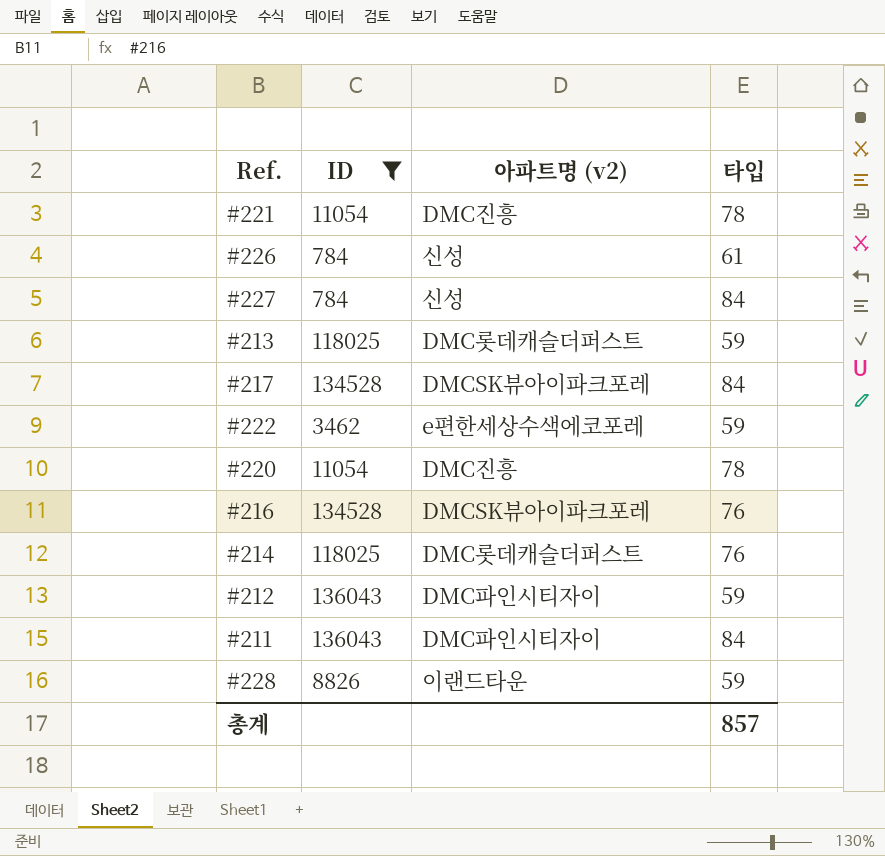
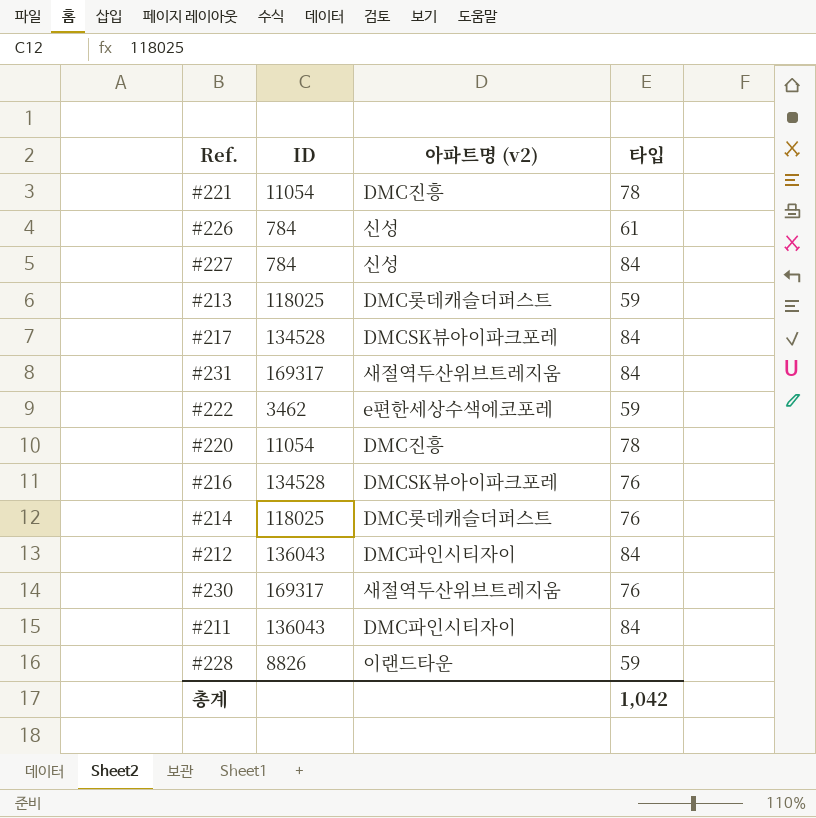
filter: ID != 169317 -> none
#212 | 타입: 59 -> 84
총계 | 타입: 857 -> 1,042

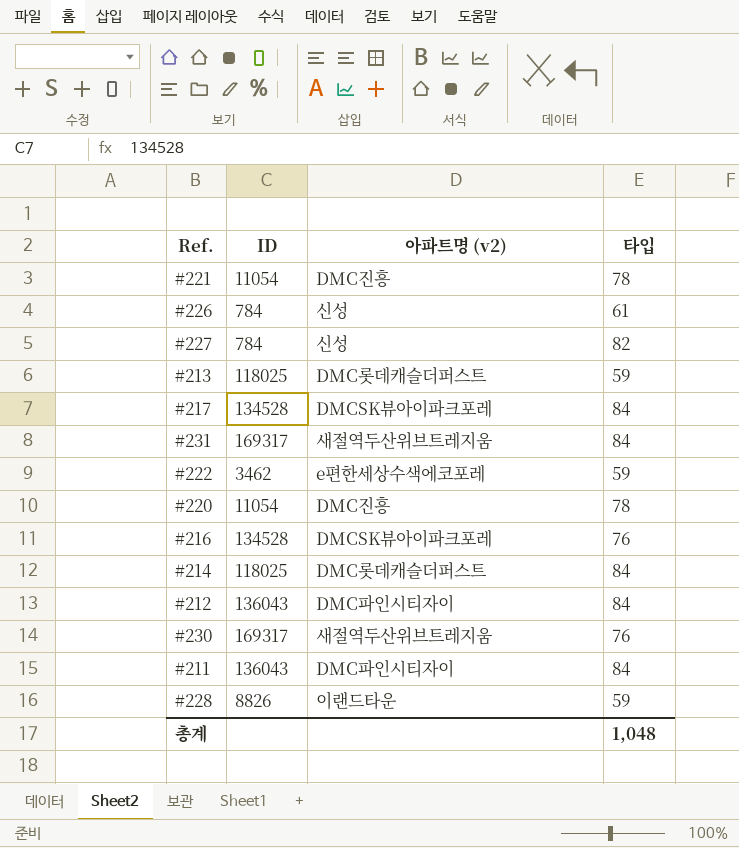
#227 | 타입: 84 -> 82
#214 | 타입: 76 -> 84
총계 | 타입: 1,042 -> 1,048

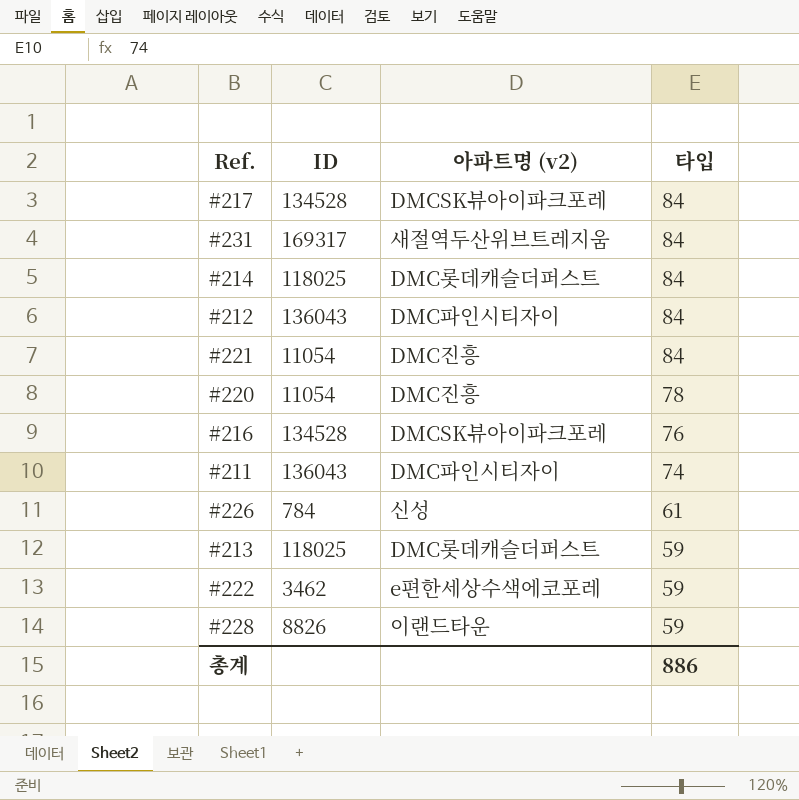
row order: none -> 타입 descending
row #227: 784 | 신성 | 82 -> none
row #230: 169317 | 새절역두산위브트레지움 | 76 -> none
#221 | 타입: 78 -> 84
#211 | 타입: 84 -> 74
총계 | 타입: 1,048 -> 886

